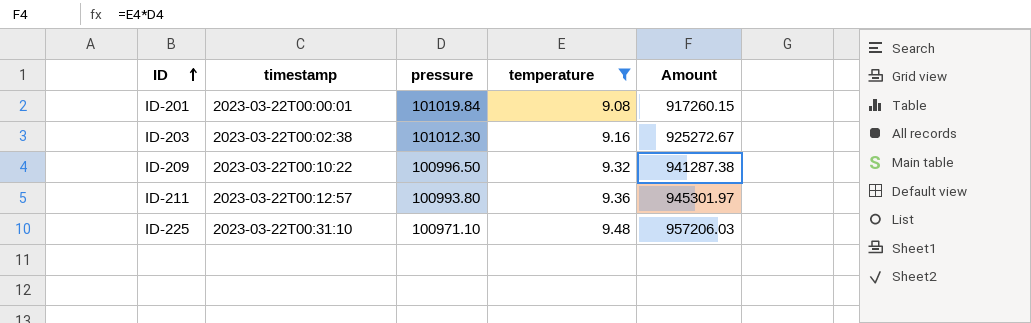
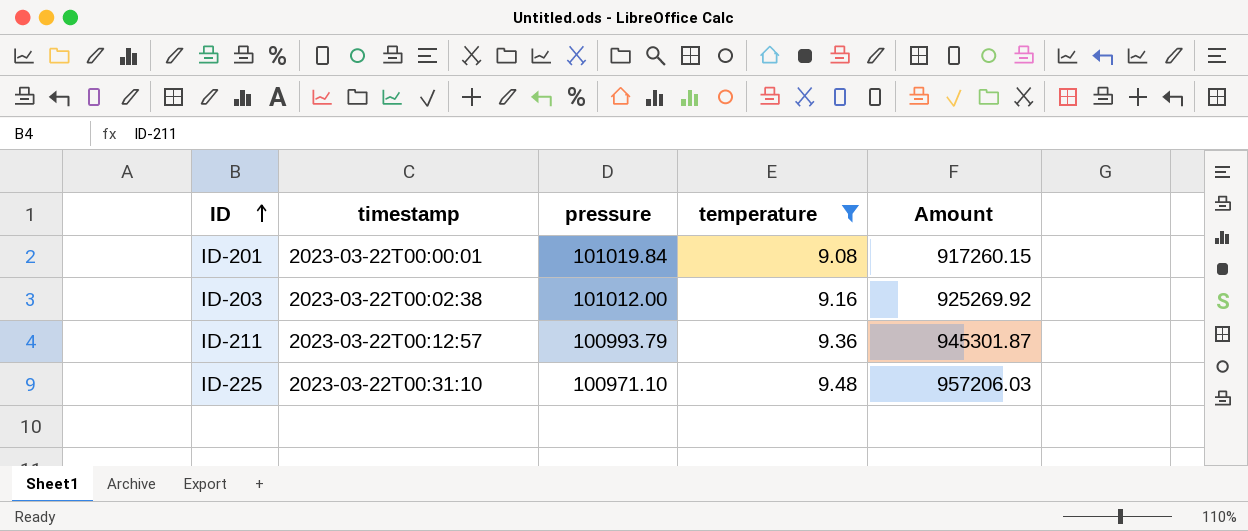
row ID-209: 2023-03-22T00:10:22 | 100996.50 | 9.32 | 941287.38 -> none
ID-203 | pressure: 101012.30 -> 101012.00
ID-203 | Amount: 925272.67 -> 925269.92
ID-211 | pressure: 100993.80 -> 100993.79
ID-211 | Amount: 945301.97 -> 945301.87

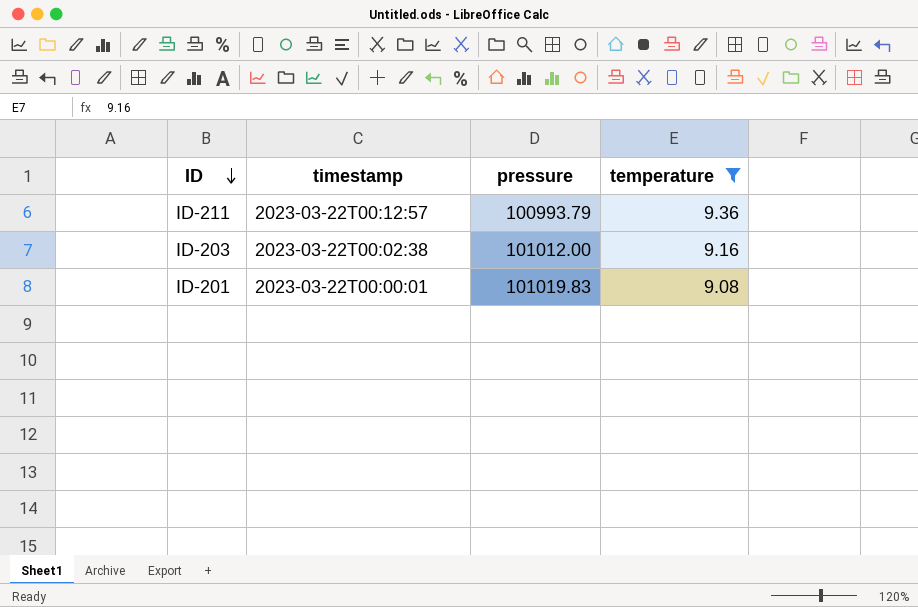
row order: ID ascending -> ID descending
column Amount | formula: [pressure] * [temperature] -> none
row ID-225: 2023-03-22T00:31:10 | 100971.10 | 9.48 | 957206.03 -> none
ID-201 | pressure: 101019.84 -> 101019.83

